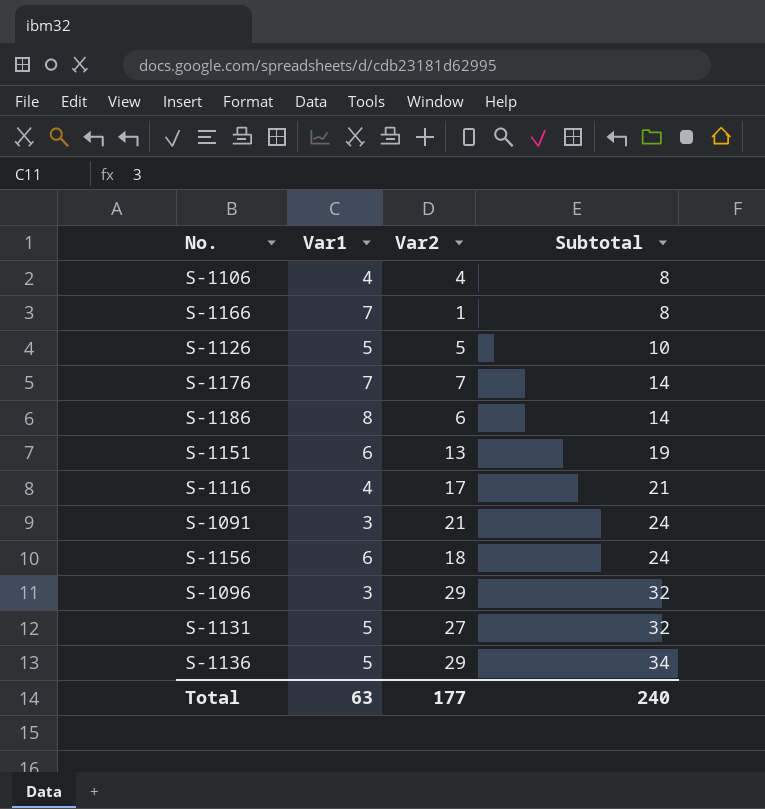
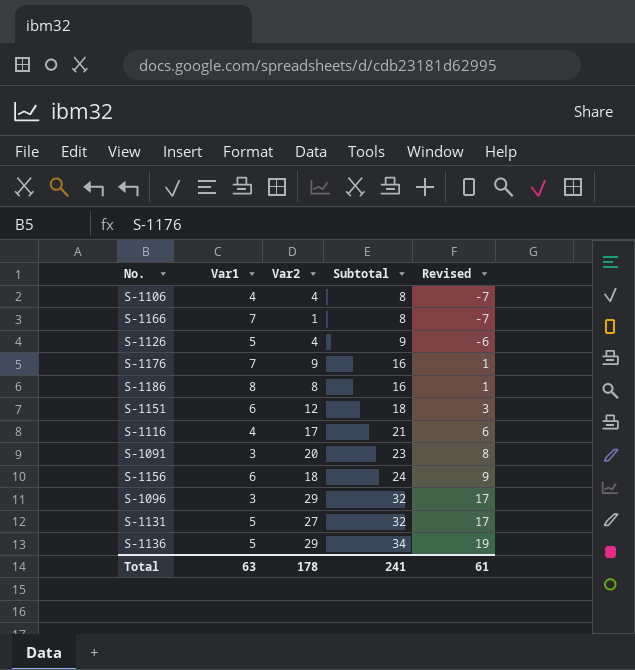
column Revised | formula: none -> [Subtotal] - 15
S-1126 | Var2: 5 -> 4
S-1126 | Subtotal: 10 -> 9
S-1176 | Var2: 7 -> 9
S-1176 | Subtotal: 14 -> 16
S-1186 | Var2: 6 -> 8
S-1186 | Subtotal: 14 -> 16
S-1151 | Var2: 13 -> 12
S-1151 | Subtotal: 19 -> 18
S-1091 | Var2: 21 -> 20
S-1091 | Subtotal: 24 -> 23
Total | Var2: 177 -> 178
Total | Subtotal: 240 -> 241

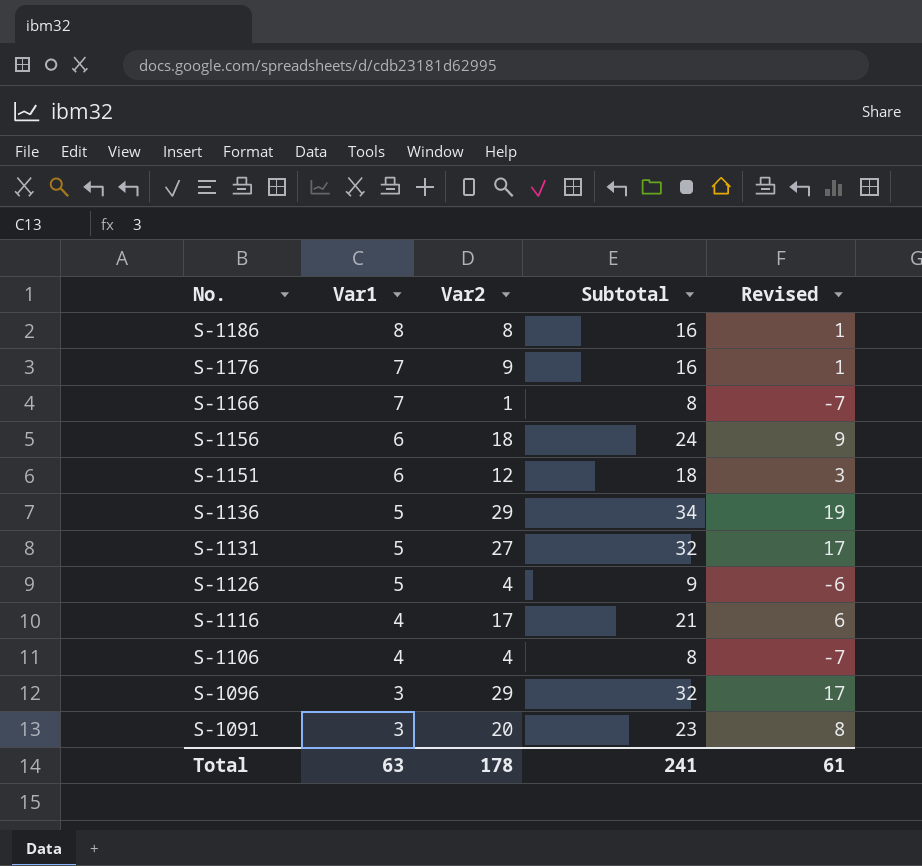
row order: Subtotal ascending -> No. descending

